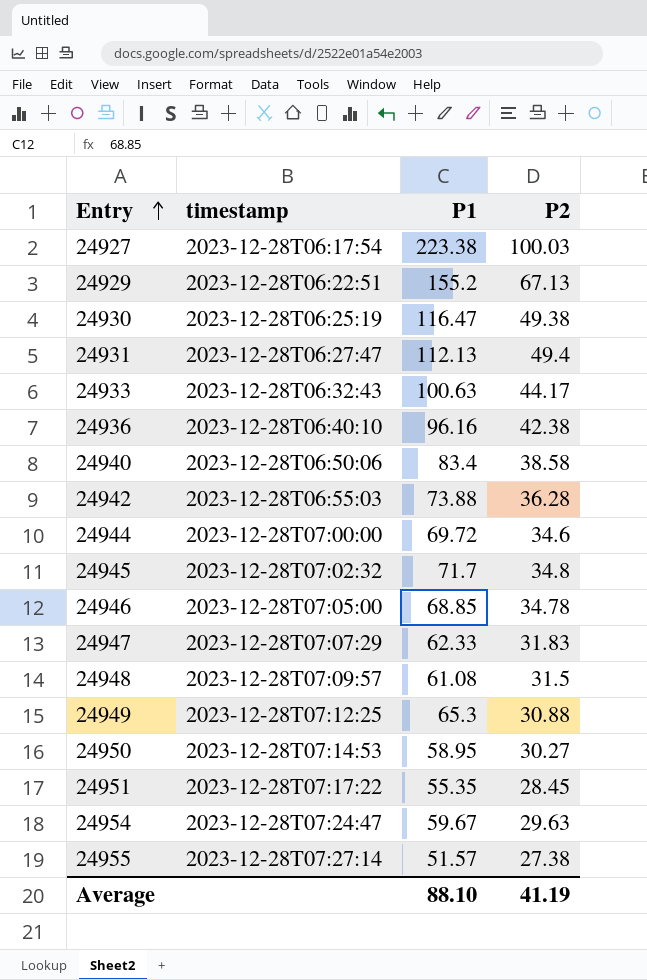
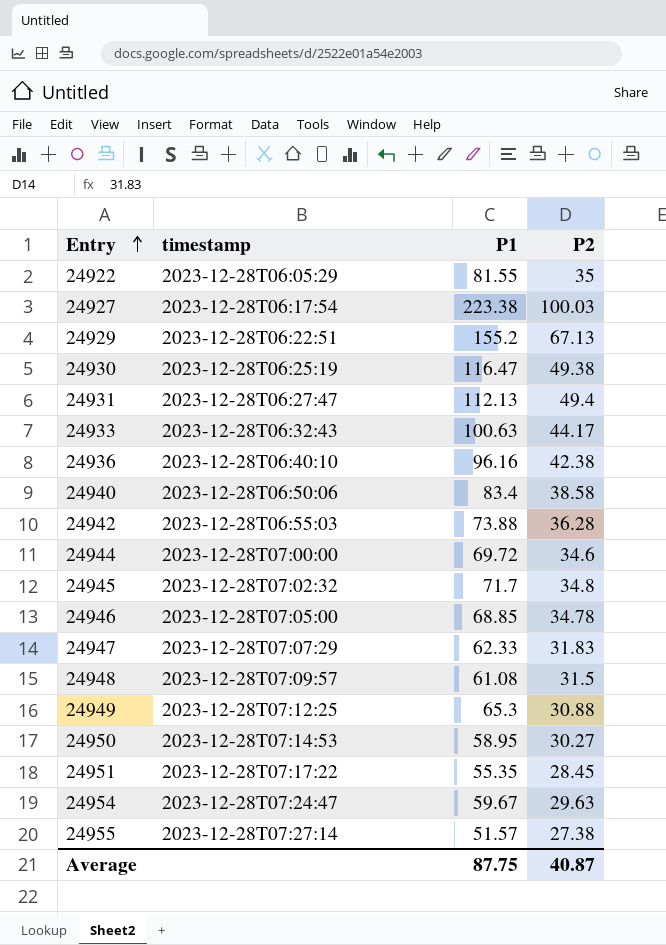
row 24922: none -> 2023-12-28T06:05:29 | 81.55 | 35
Average | P1: 88.10 -> 87.75
Average | P2: 41.19 -> 40.87

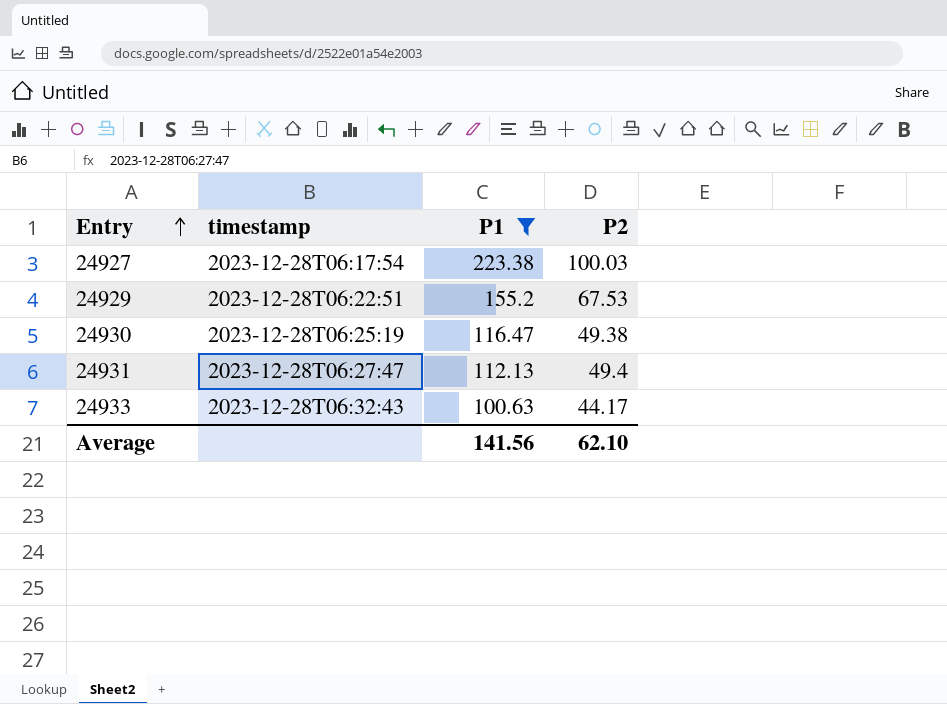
filter: none -> P1 >= 100.63
24929 | P2: 67.13 -> 67.53
Average | P1: 87.75 -> 141.56
Average | P2: 40.87 -> 62.10

